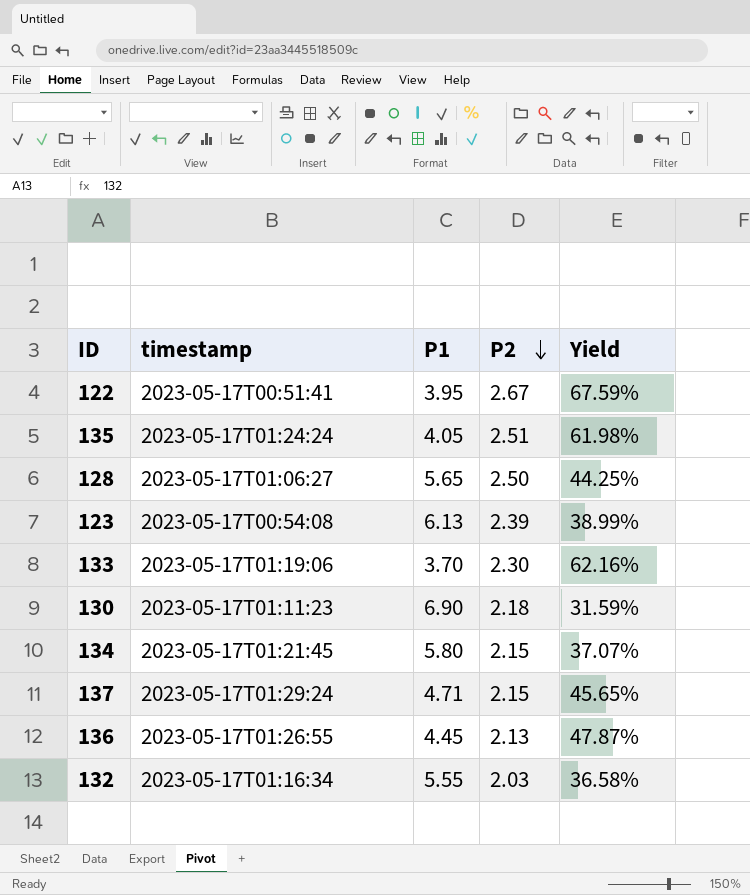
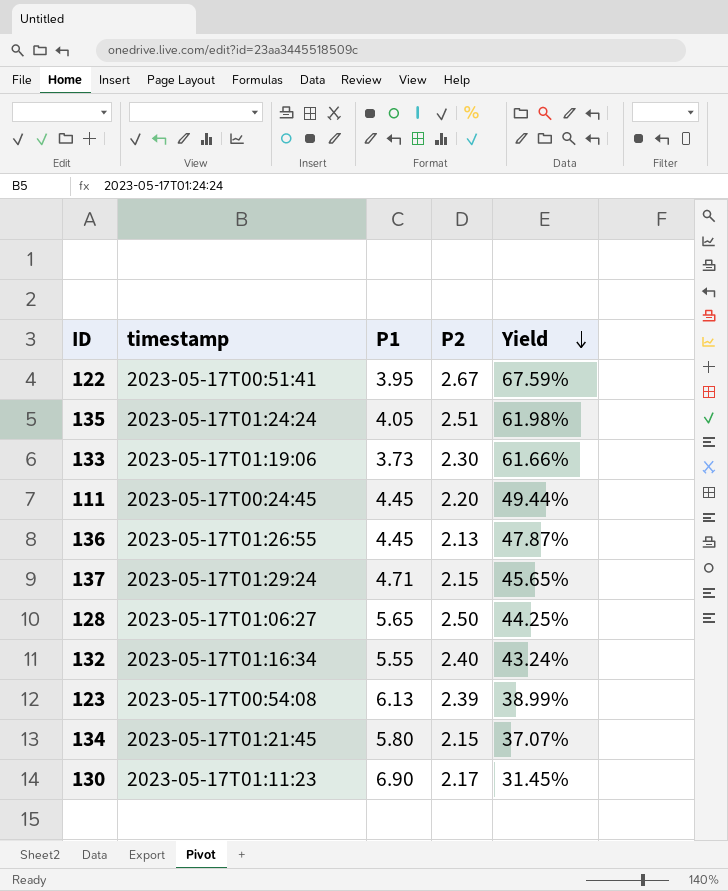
row order: P2 descending -> Yield descending
133 | P1: 3.70 -> 3.73
133 | Yield: 62.16% -> 61.66%
row 111: none -> 2023-05-17T00:24:45 | 4.45 | 2.20 | 49.44%
132 | P2: 2.03 -> 2.40
132 | Yield: 36.58% -> 43.24%
130 | P2: 2.18 -> 2.17
130 | Yield: 31.59% -> 31.45%

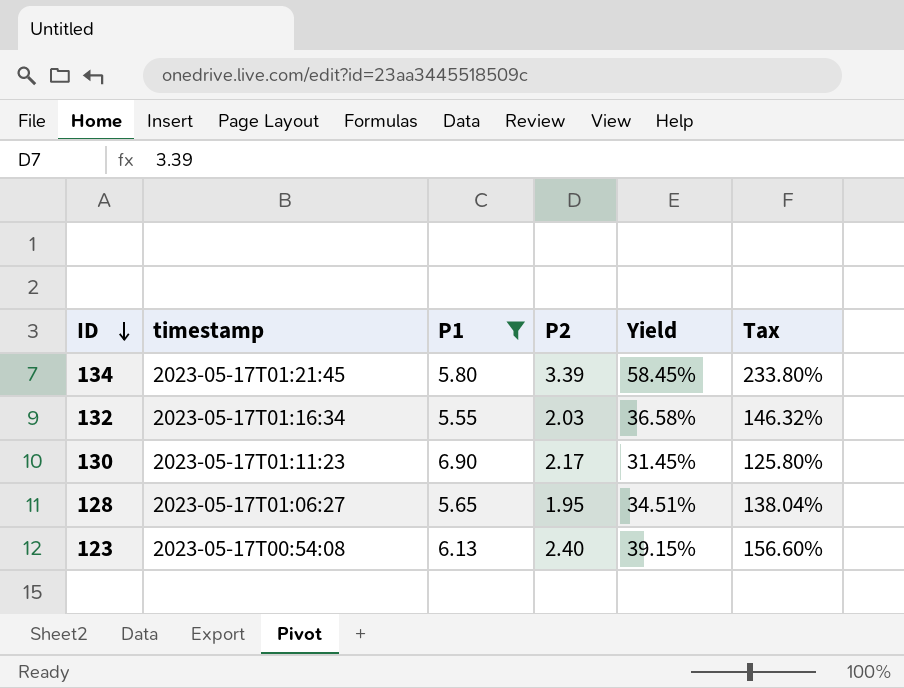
filter: none -> P1 >= 5.55
row order: Yield descending -> ID descending
column Tax | formula: none -> [Yield] * 4
134 | P2: 2.15 -> 3.39
134 | Yield: 37.07% -> 58.45%
132 | P2: 2.40 -> 2.03
132 | Yield: 43.24% -> 36.58%
128 | P2: 2.50 -> 1.95
128 | Yield: 44.25% -> 34.51%
123 | P2: 2.39 -> 2.40
123 | Yield: 38.99% -> 39.15%

